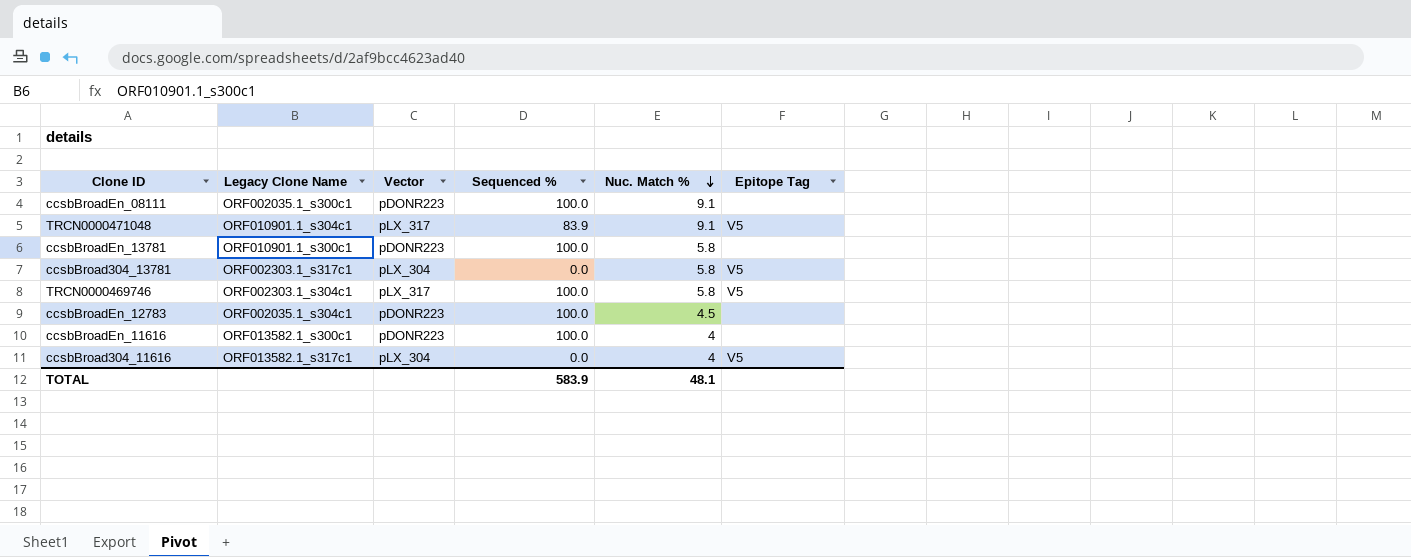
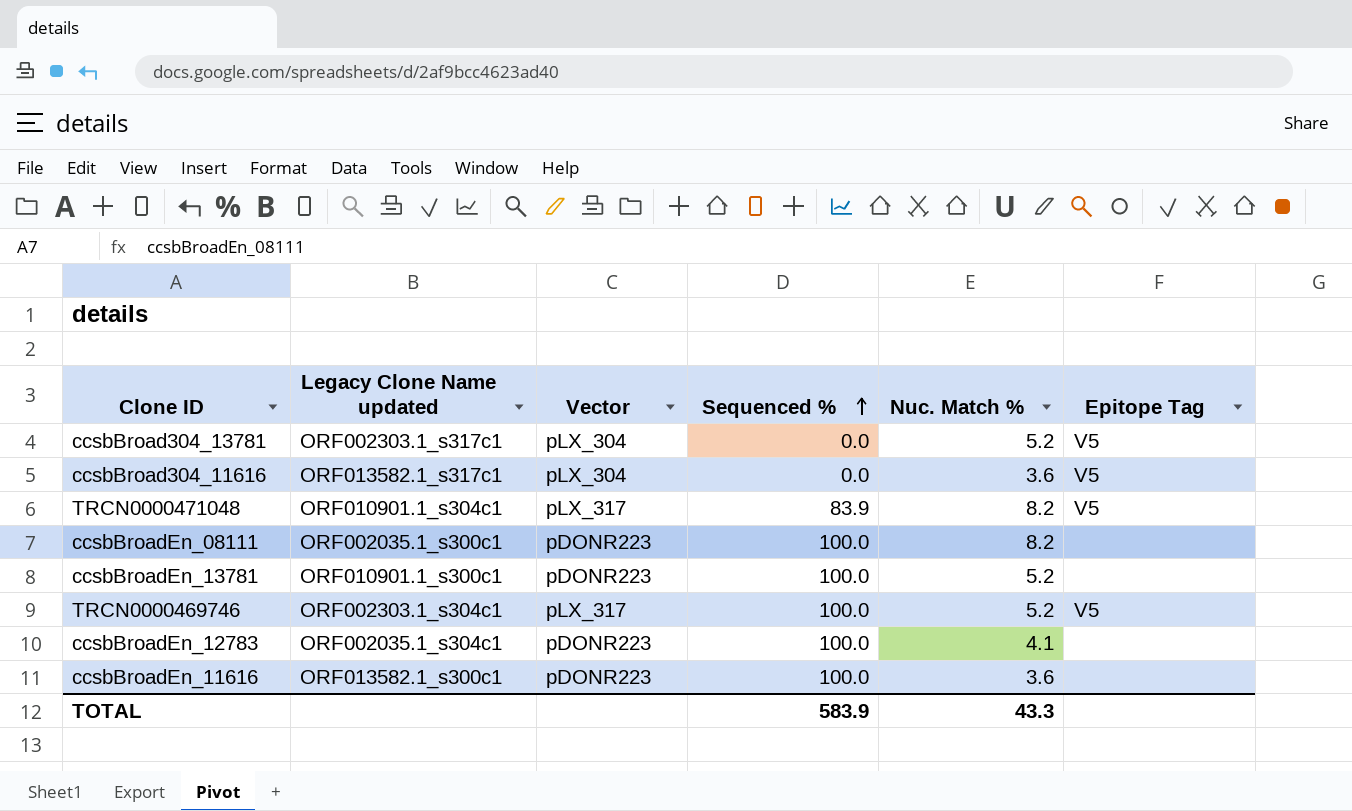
row order: Nuc. Match % descending -> Sequenced % ascending
column name: Legacy Clone Name -> Legacy Clone Name updated
ccsbBroad304_13781 | Nuc. Match %: 5.8 -> 5.2
ccsbBroad304_11616 | Nuc. Match %: 4 -> 3.6
TRCN0000471048 | Nuc. Match %: 9.1 -> 8.2
ccsbBroadEn_08111 | Nuc. Match %: 9.1 -> 8.2
ccsbBroadEn_13781 | Nuc. Match %: 5.8 -> 5.2
TRCN0000469746 | Nuc. Match %: 5.8 -> 5.2
ccsbBroadEn_12783 | Nuc. Match %: 4.5 -> 4.1
ccsbBroadEn_11616 | Nuc. Match %: 4 -> 3.6
TOTAL | Nuc. Match %: 48.1 -> 43.3

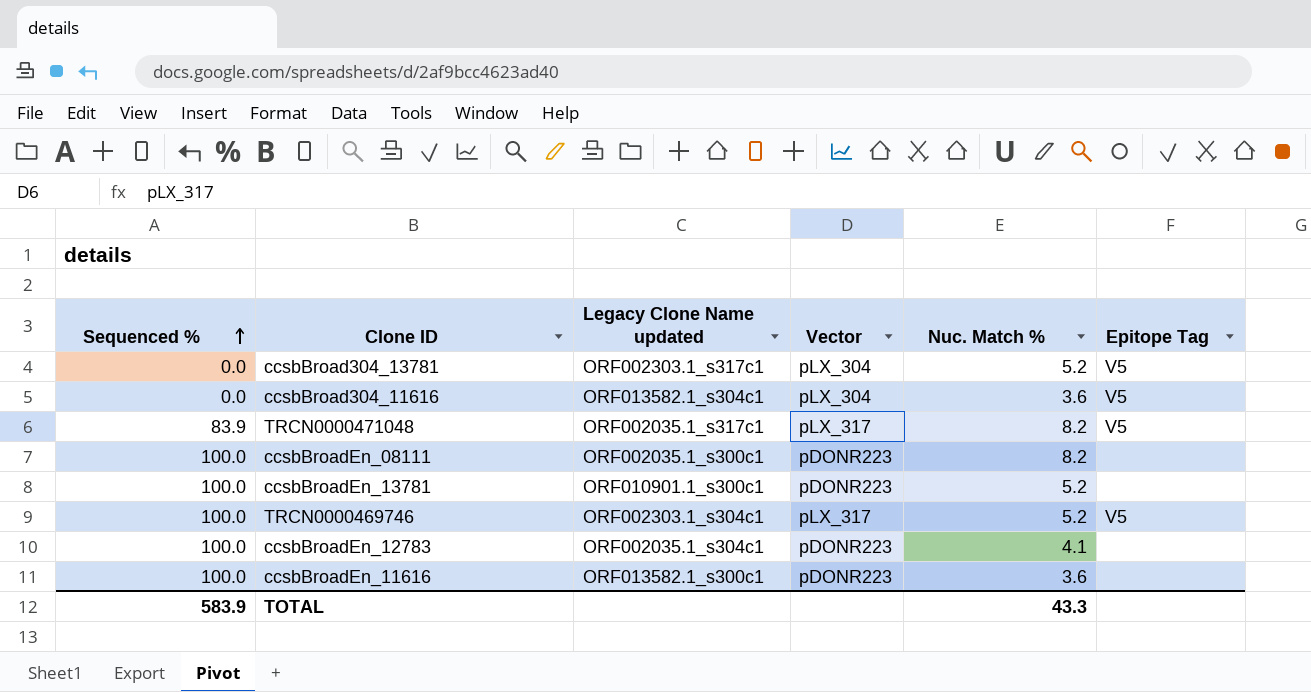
column Sequenced % | position: 4 -> 1
ccsbBroad304_11616 | Legacy Clone Name updated: ORF013582.1_s317c1 -> ORF013582.1_s304c1
TRCN0000471048 | Legacy Clone Name updated: ORF010901.1_s304c1 -> ORF002035.1_s317c1

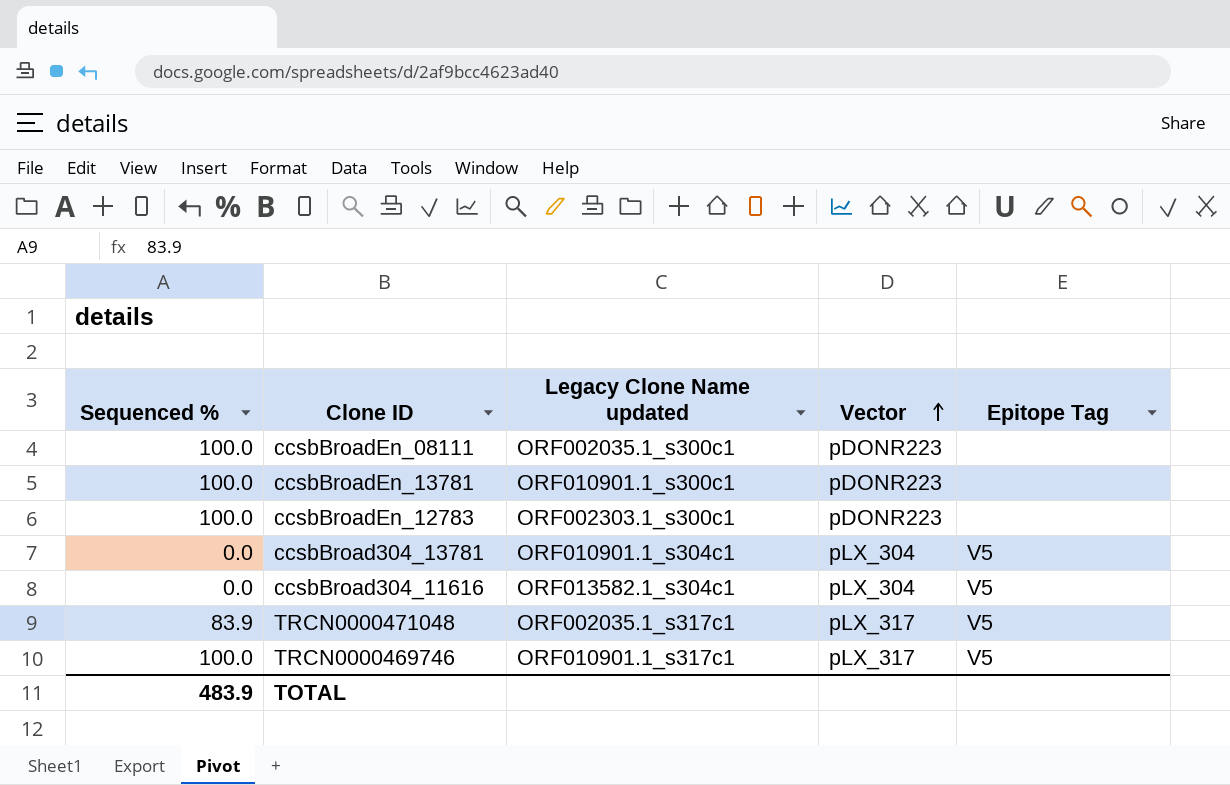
row order: Sequenced % ascending -> Vector ascending
column Nuc. Match % | position: 5 -> none
row ccsbBroadEn_11616: 100.0 | ORF013582.1_s300c1 | pDONR223 | 3.6 | none -> none
ccsbBroadEn_12783 | Legacy Clone Name updated: ORF002035.1_s304c1 -> ORF002303.1_s300c1
ccsbBroad304_13781 | Legacy Clone Name updated: ORF002303.1_s317c1 -> ORF010901.1_s304c1
TRCN0000469746 | Legacy Clone Name updated: ORF002303.1_s304c1 -> ORF010901.1_s317c1
TOTAL | Sequenced %: 583.9 -> 483.9

